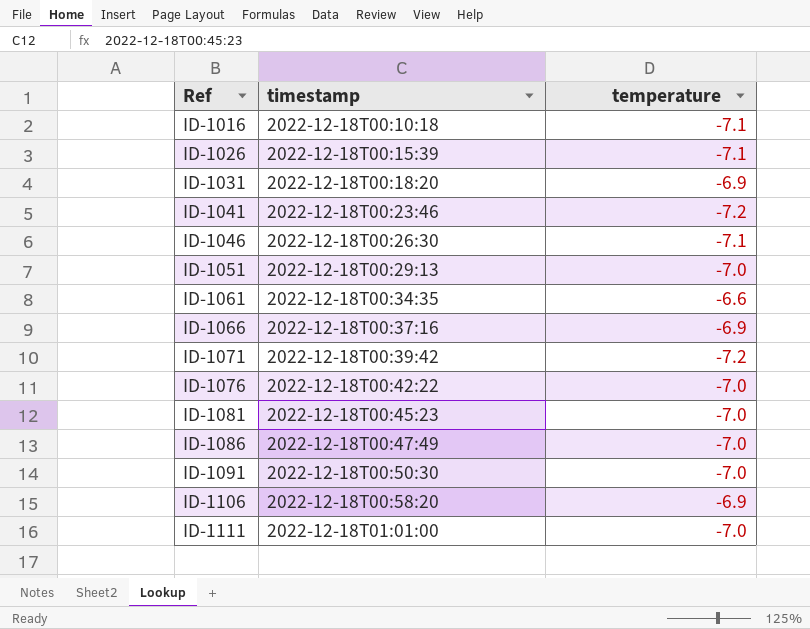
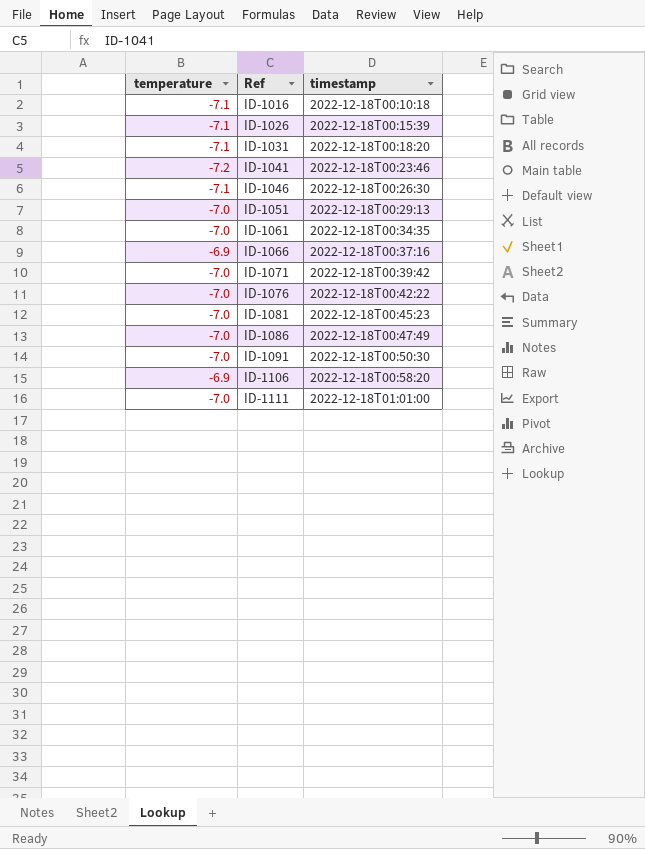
column temperature | position: 3 -> 1
ID-1031 | temperature: -6.9 -> -7.1
ID-1061 | temperature: -6.6 -> -7.0
ID-1071 | temperature: -7.2 -> -7.0

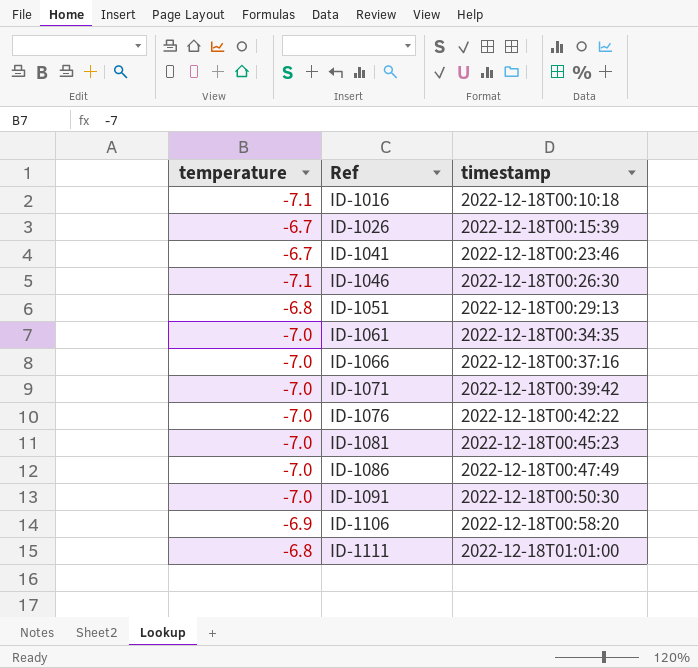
row ID-1031: -7.1 | 2022-12-18T00:18:20 -> none
ID-1026 | temperature: -7.1 -> -6.7
ID-1041 | temperature: -7.2 -> -6.7
ID-1051 | temperature: -7.0 -> -6.8
ID-1066 | temperature: -6.9 -> -7.0
ID-1111 | temperature: -7.0 -> -6.8

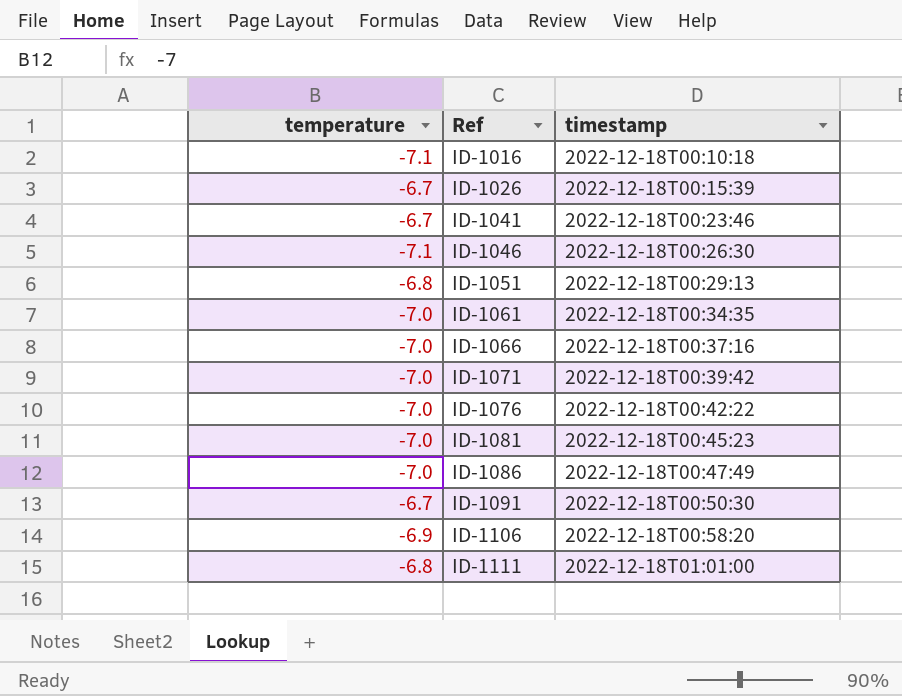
ID-1091 | temperature: -7.0 -> -6.7

